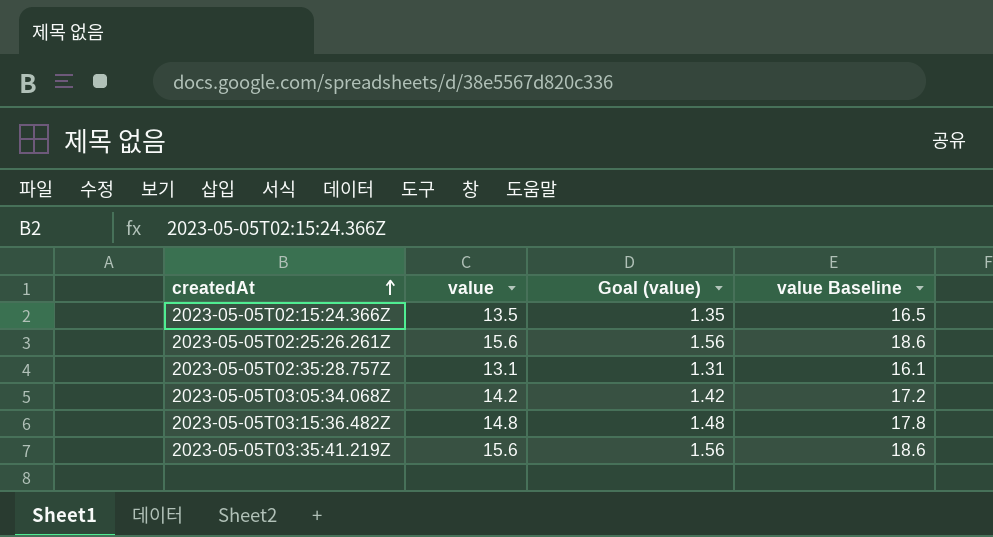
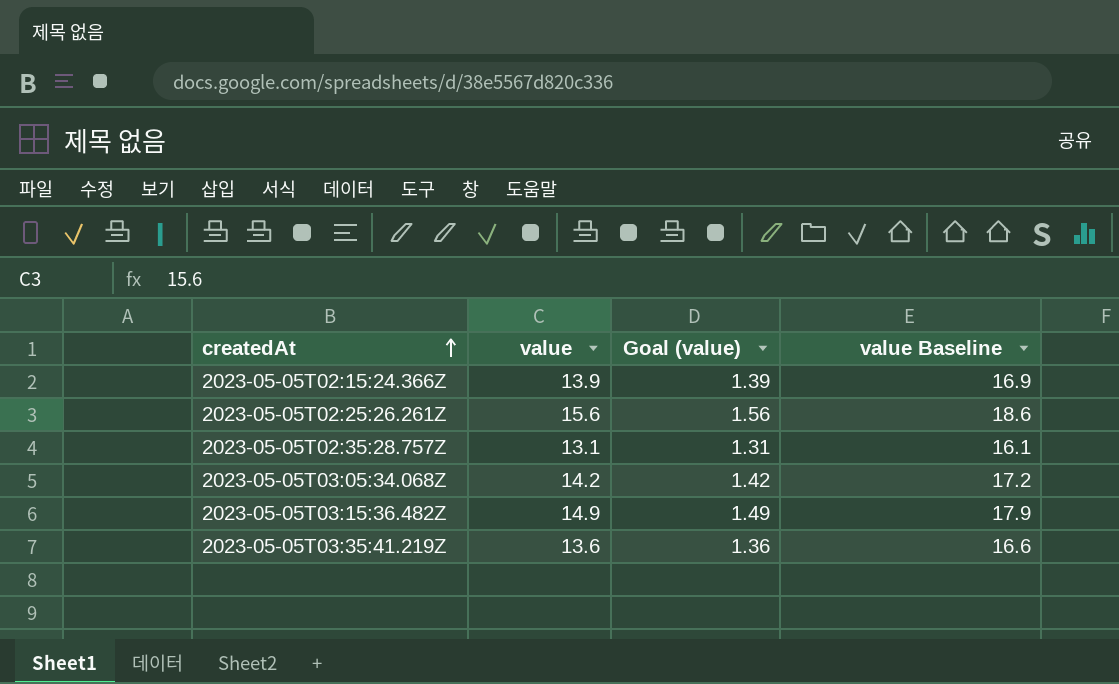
2023-05-05T02:15:24.366Z | value: 13.5 -> 13.9
2023-05-05T02:15:24.366Z | Goal (value): 1.35 -> 1.39
2023-05-05T02:15:24.366Z | value Baseline: 16.5 -> 16.9
2023-05-05T03:15:36.482Z | value: 14.8 -> 14.9
2023-05-05T03:15:36.482Z | Goal (value): 1.48 -> 1.49
2023-05-05T03:15:36.482Z | value Baseline: 17.8 -> 17.9
2023-05-05T03:35:41.219Z | value: 15.6 -> 13.6
2023-05-05T03:35:41.219Z | Goal (value): 1.56 -> 1.36
2023-05-05T03:35:41.219Z | value Baseline: 18.6 -> 16.6

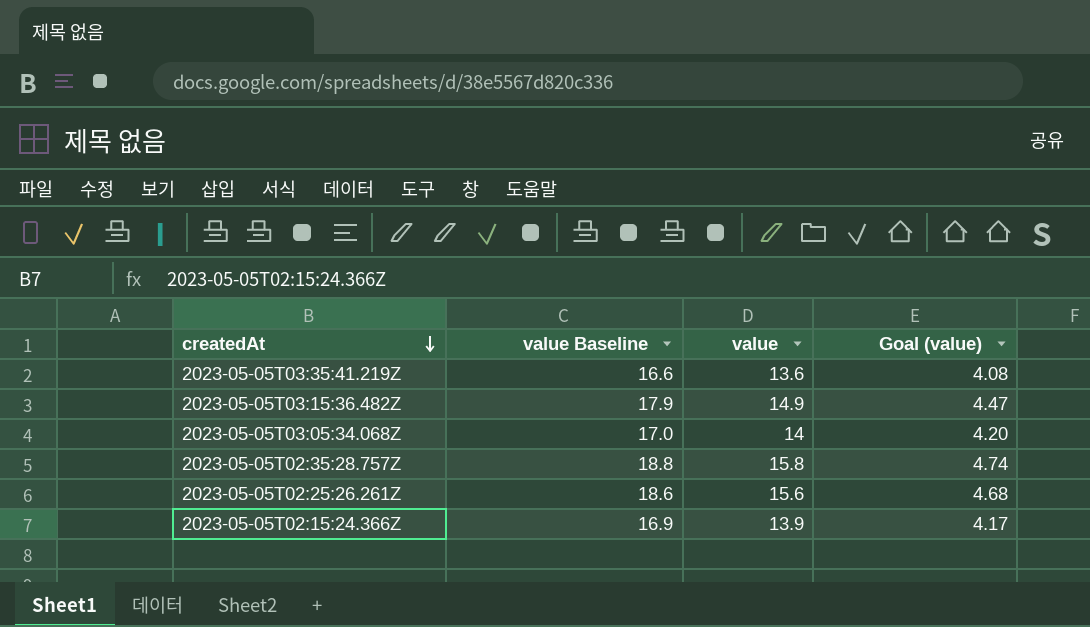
row order: createdAt ascending -> createdAt descending
column value Baseline | position: 4 -> 2
column Goal (value) | formula: [value] * 0.1 -> [value] * 0.3
2023-05-05T03:05:34.068Z | value Baseline: 17.2 -> 17.0
2023-05-05T03:05:34.068Z | value: 14.2 -> 14
2023-05-05T02:35:28.757Z | value Baseline: 16.1 -> 18.8
2023-05-05T02:35:28.757Z | value: 13.1 -> 15.8

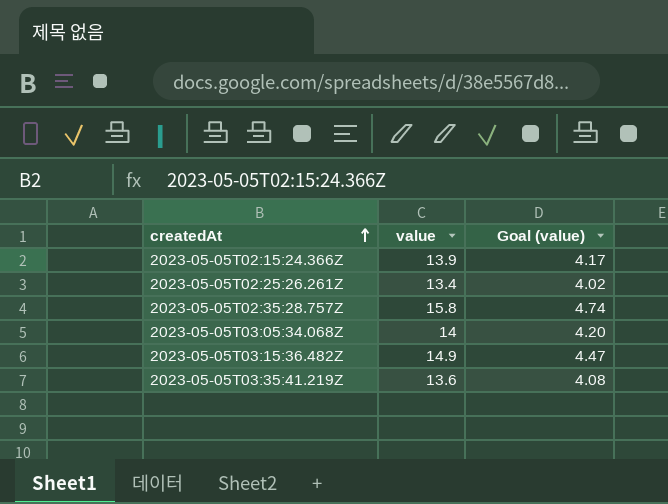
row order: createdAt descending -> createdAt ascending
column value Baseline | formula: [value] + 3 -> none
2023-05-05T02:25:26.261Z | value: 15.6 -> 13.4
2023-05-05T02:25:26.261Z | Goal (value): 4.68 -> 4.02

